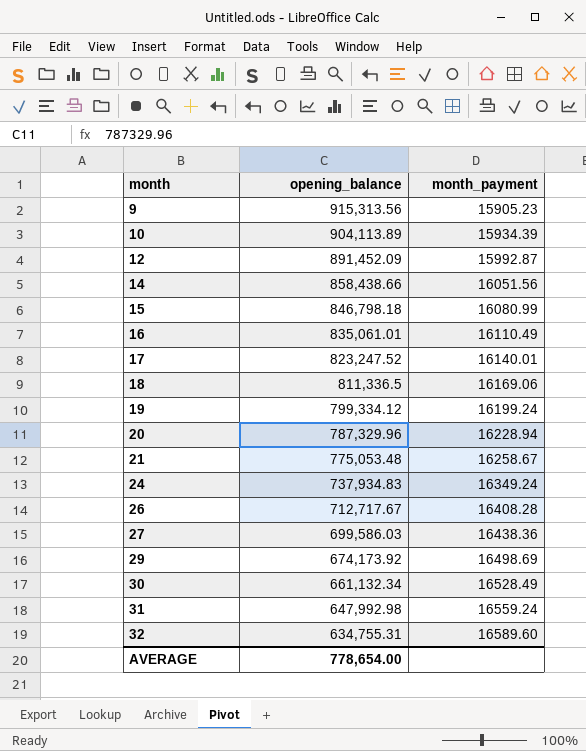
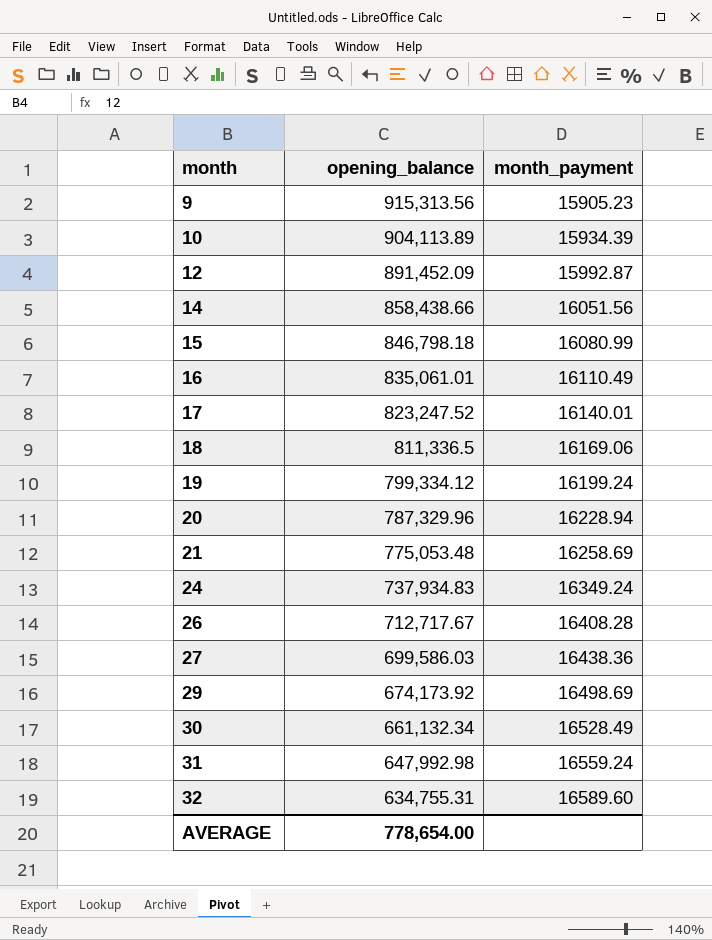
21 | month_payment: 16258.67 -> 16258.69

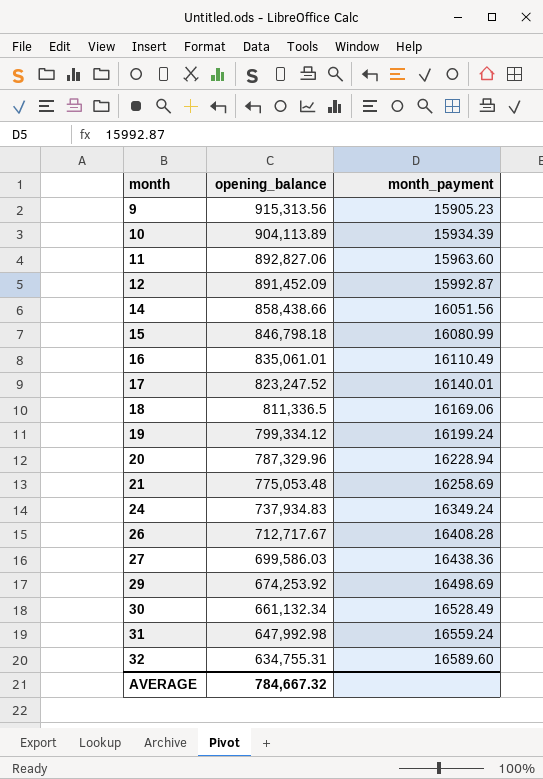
row 11: none -> 892,827.06 | 15963.60
29 | opening_balance: 674,173.92 -> 674,253.92
AVERAGE | opening_balance: 778,654.00 -> 784,667.32

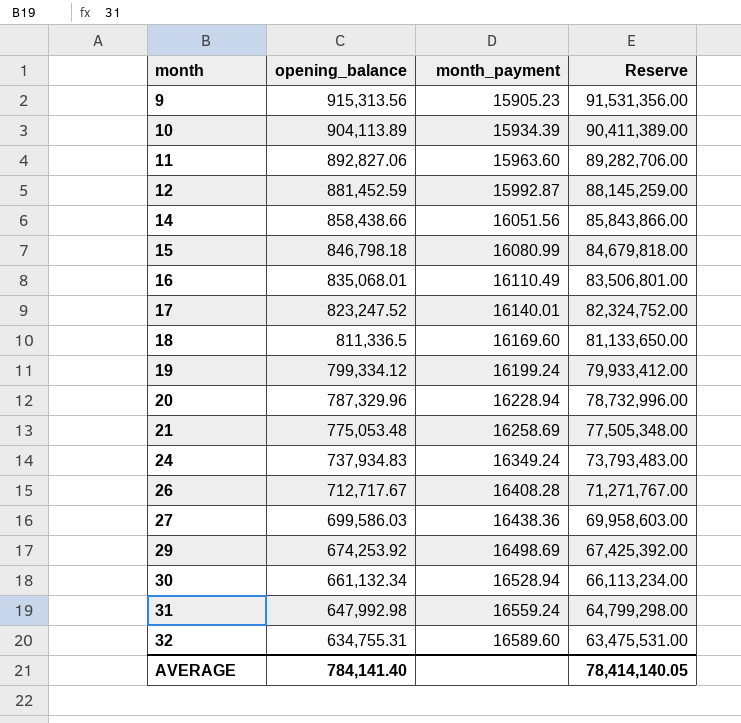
column Reserve | formula: none -> [opening_balance] * 100
12 | opening_balance: 891,452.09 -> 881,452.59
16 | opening_balance: 835,061.01 -> 835,068.01
18 | month_payment: 16169.06 -> 16169.60
30 | month_payment: 16528.49 -> 16528.94
AVERAGE | opening_balance: 784,667.32 -> 784,141.40

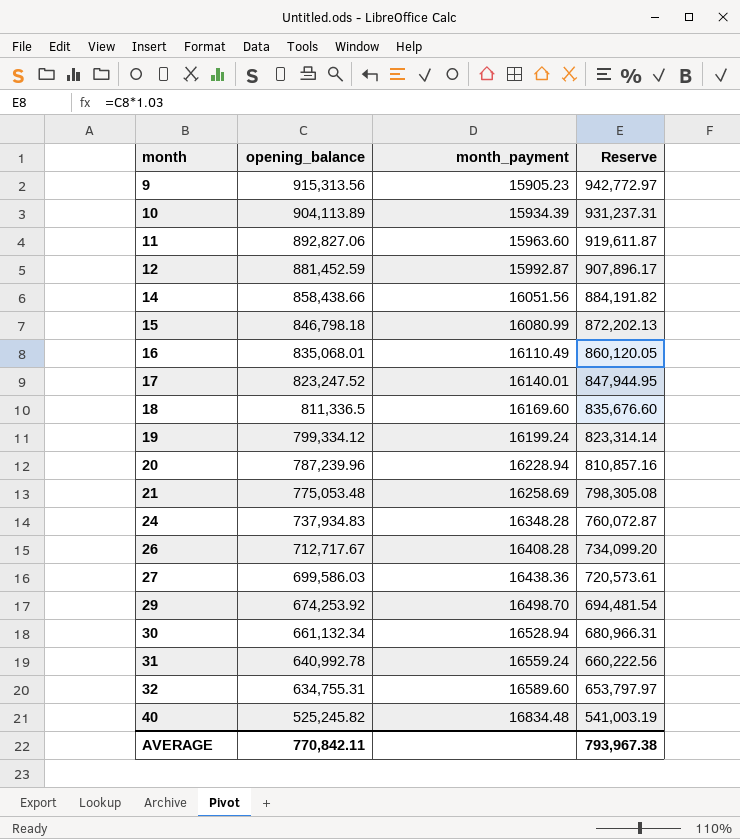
column Reserve | formula: [opening_balance] * 100 -> [opening_balance] * 1.03
20 | opening_balance: 787,329.96 -> 787,239.96
24 | month_payment: 16349.24 -> 16348.28
29 | month_payment: 16498.69 -> 16498.70
31 | opening_balance: 647,992.98 -> 640,992.78
row 40: none -> 525,245.82 | 16834.48 | 541,003.19
AVERAGE | opening_balance: 784,141.40 -> 770,842.11
AVERAGE | Reserve: 78,414,140.05 -> 793,967.38

